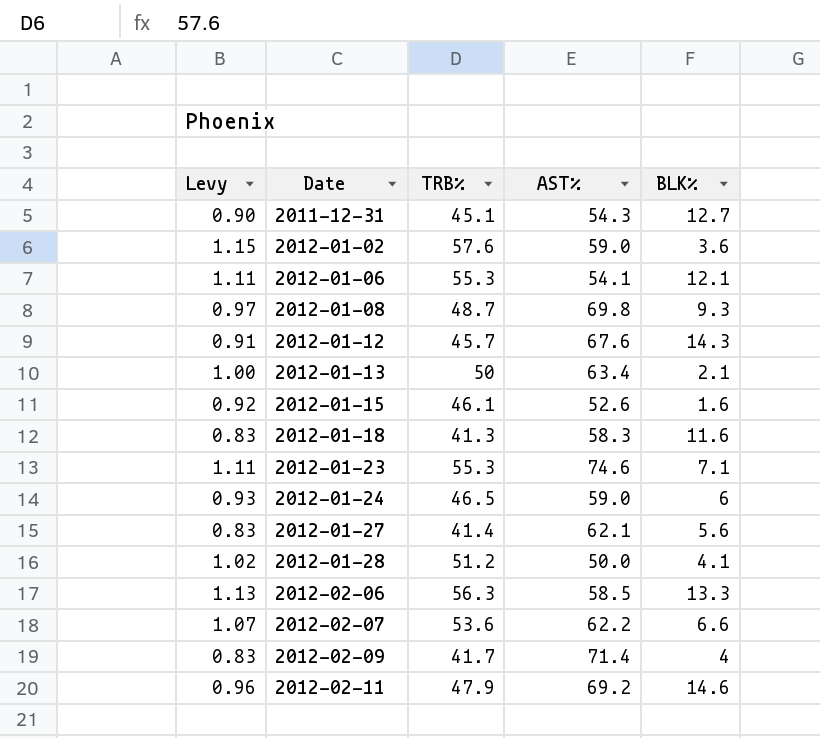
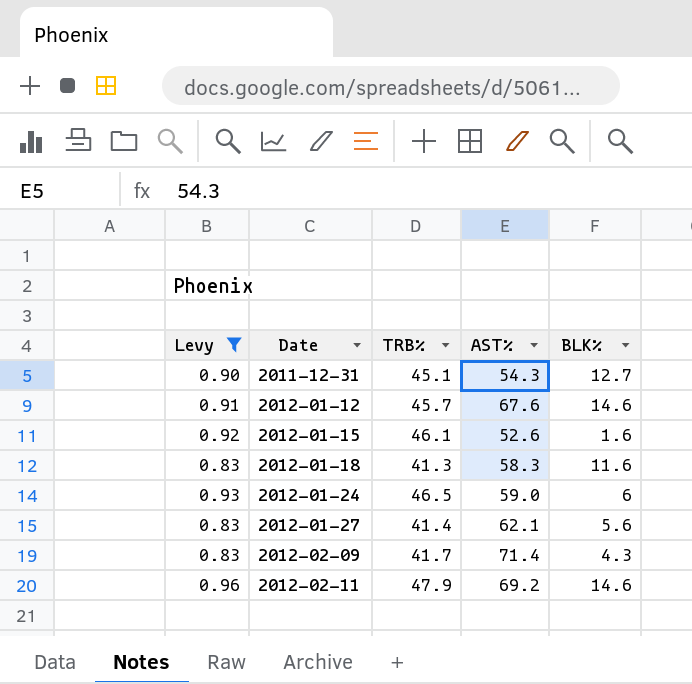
filter: none -> Levy <= 0.96
2012-01-12 | BLK%: 14.3 -> 14.6
2012-02-09 | BLK%: 4 -> 4.3

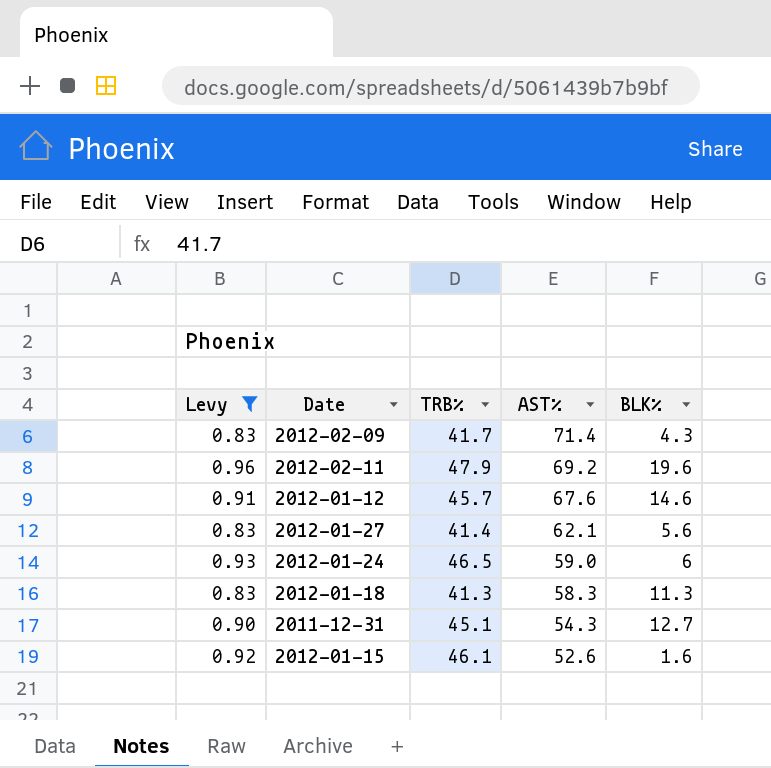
row order: Date ascending -> AST% descending
2012-02-11 | BLK%: 14.6 -> 19.6
2012-01-18 | BLK%: 11.6 -> 11.3

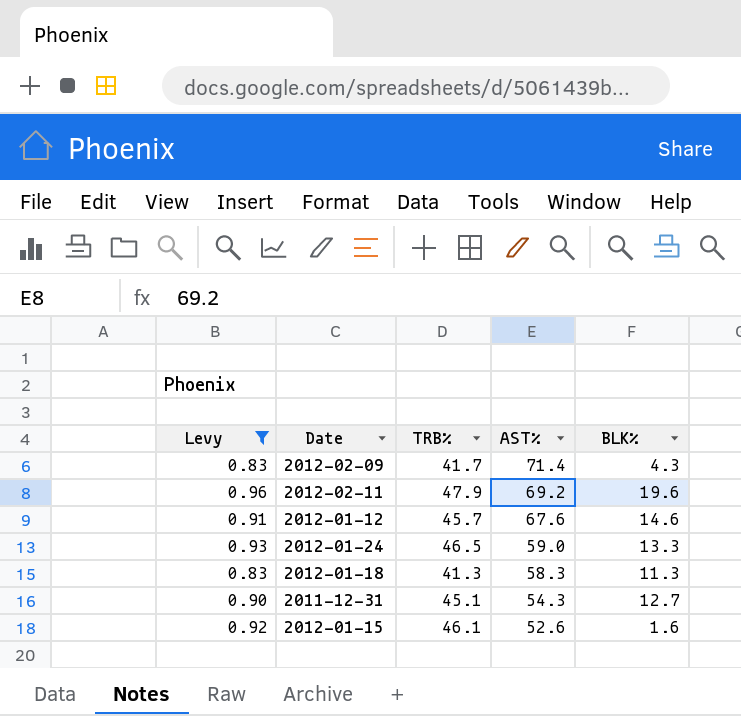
row 2012-01-27: 0.83 | 41.4 | 62.1 | 5.6 -> none
2012-01-24 | BLK%: 6 -> 13.3

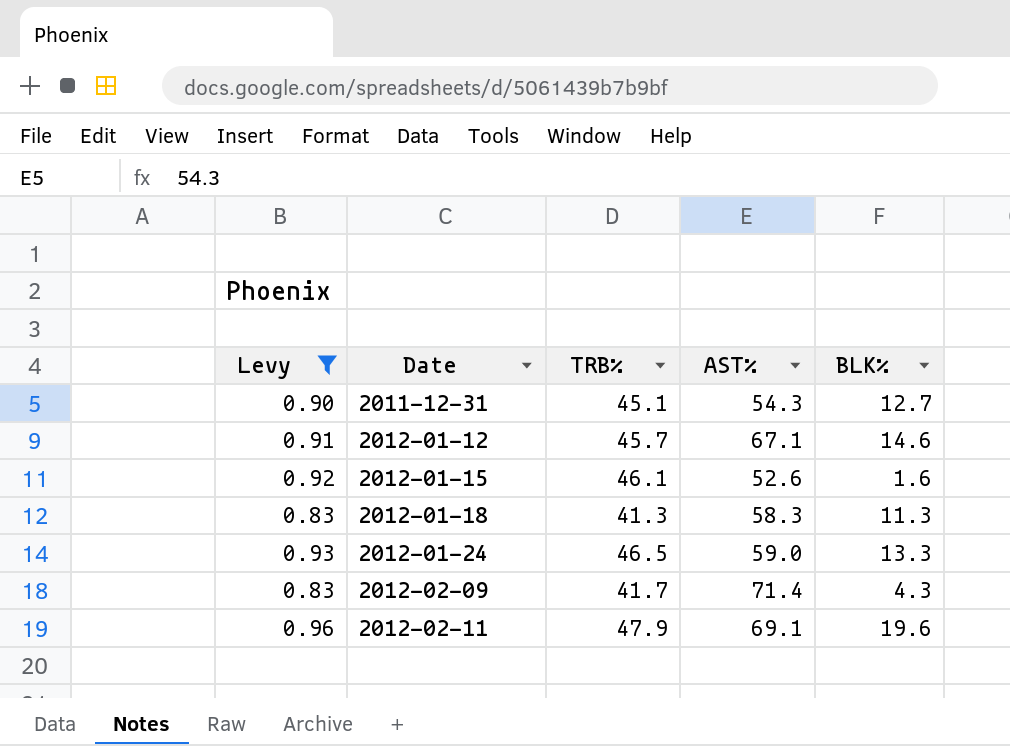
row order: AST% descending -> Date ascending
2012-01-12 | AST%: 67.6 -> 67.1
2012-02-11 | AST%: 69.2 -> 69.1

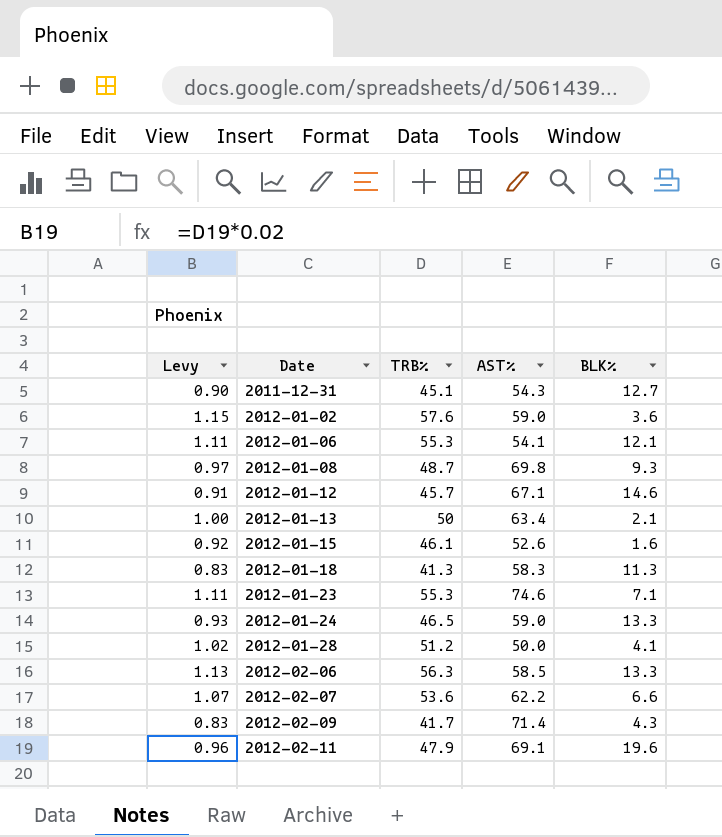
filter: Levy <= 0.96 -> none

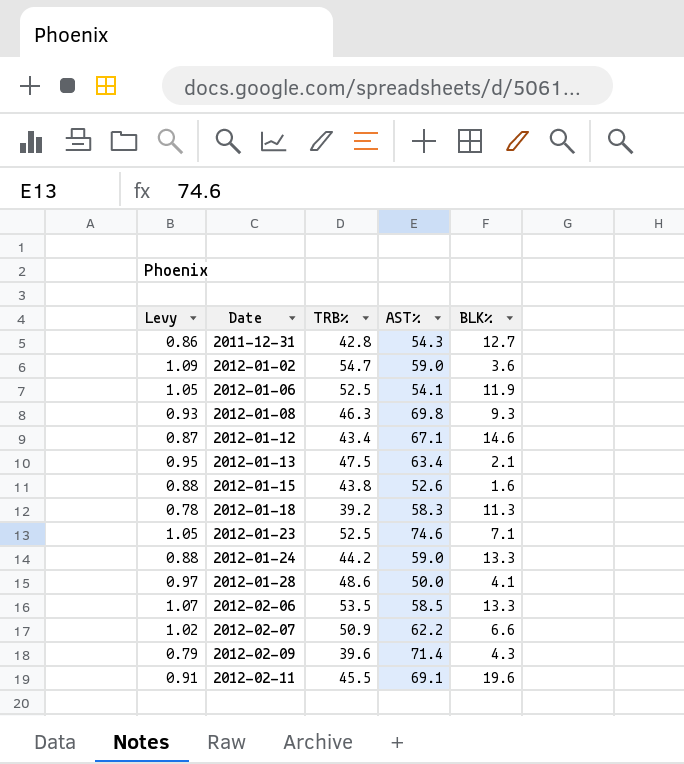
2011-12-31 | Levy: 0.90 -> 0.86
2011-12-31 | TRB%: 45.1 -> 42.8
2012-01-02 | Levy: 1.15 -> 1.09
2012-01-02 | TRB%: 57.6 -> 54.7
2012-01-06 | Levy: 1.11 -> 1.05
2012-01-06 | TRB%: 55.3 -> 52.5
2012-01-06 | BLK%: 12.1 -> 11.9
2012-01-08 | Levy: 0.97 -> 0.93
2012-01-08 | TRB%: 48.7 -> 46.3
2012-01-12 | Levy: 0.91 -> 0.87
2012-01-12 | TRB%: 45.7 -> 43.4
2012-01-13 | Levy: 1.00 -> 0.95
2012-01-13 | TRB%: 50 -> 47.5
2012-01-15 | Levy: 0.92 -> 0.88
2012-01-15 | TRB%: 46.1 -> 43.8
2012-01-18 | Levy: 0.83 -> 0.78
2012-01-18 | TRB%: 41.3 -> 39.2
2012-01-23 | Levy: 1.11 -> 1.05
2012-01-23 | TRB%: 55.3 -> 52.5
2012-01-24 | Levy: 0.93 -> 0.88
2012-01-24 | TRB%: 46.5 -> 44.2
2012-01-28 | Levy: 1.02 -> 0.97
2012-01-28 | TRB%: 51.2 -> 48.6
2012-02-06 | Levy: 1.13 -> 1.07
2012-02-06 | TRB%: 56.3 -> 53.5
2012-02-07 | Levy: 1.07 -> 1.02
2012-02-07 | TRB%: 53.6 -> 50.9
2012-02-09 | Levy: 0.83 -> 0.79
2012-02-09 | TRB%: 41.7 -> 39.6
2012-02-11 | Levy: 0.96 -> 0.91
2012-02-11 | TRB%: 47.9 -> 45.5

